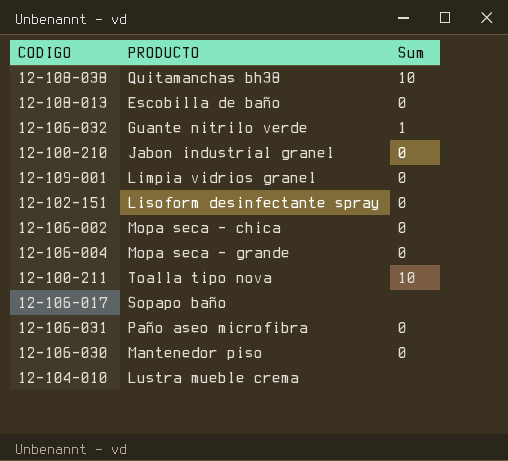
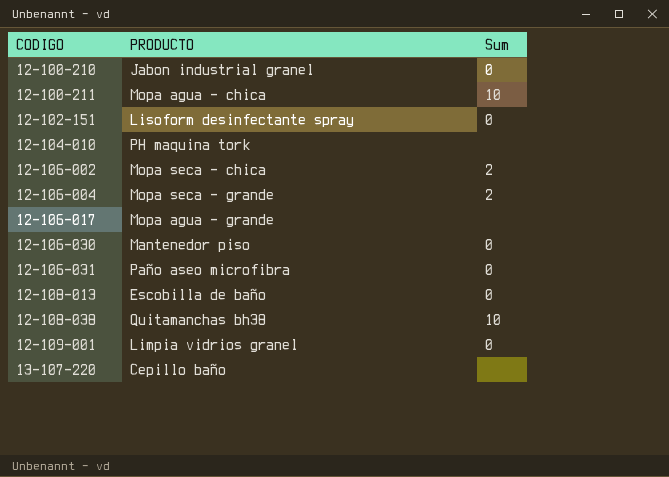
row order: none -> CODIGO ascending
row 12-106-032: Guante nitrilo verde | 1 -> none
12-100-211 | PRODUCTO: Toalla tipo nova -> Mopa agua - chica
12-104-010 | PRODUCTO: Lustra mueble crema -> PH maquina tork
12-106-002 | Sum: 0 -> 2
12-106-004 | Sum: 0 -> 2
12-106-017 | PRODUCTO: Sopapo baño -> Mopa agua - grande
row 13-107-220: none -> Cepillo baño | none

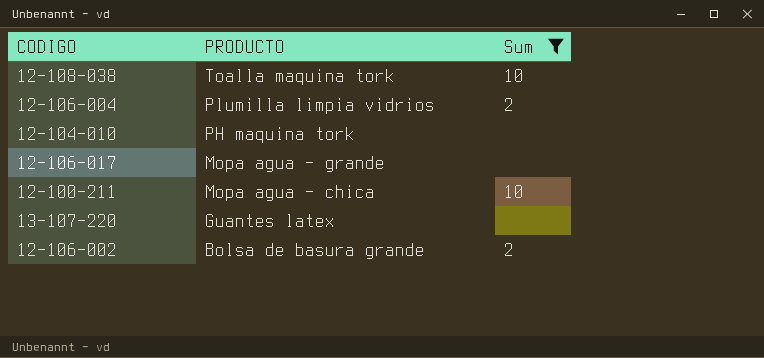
filter: none -> Sum != 0
row order: CODIGO ascending -> PRODUCTO descending
12-108-038 | PRODUCTO: Quitamanchas bh38 -> Toalla maquina tork
12-106-004 | PRODUCTO: Mopa seca - grande -> Plumilla limpia vidrios
13-107-220 | PRODUCTO: Cepillo baño -> Guantes latex
12-106-002 | PRODUCTO: Mopa seca - chica -> Bolsa de basura grande

